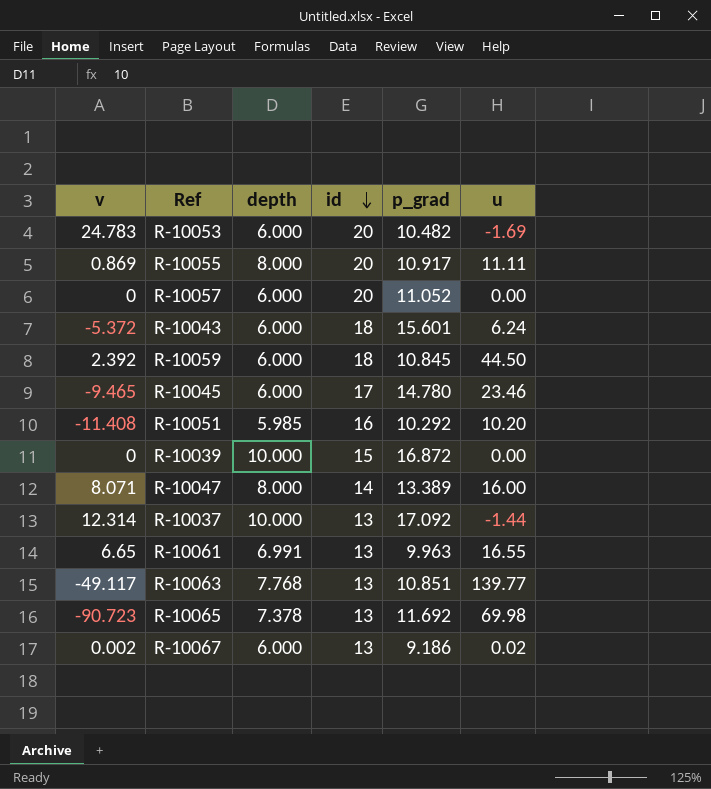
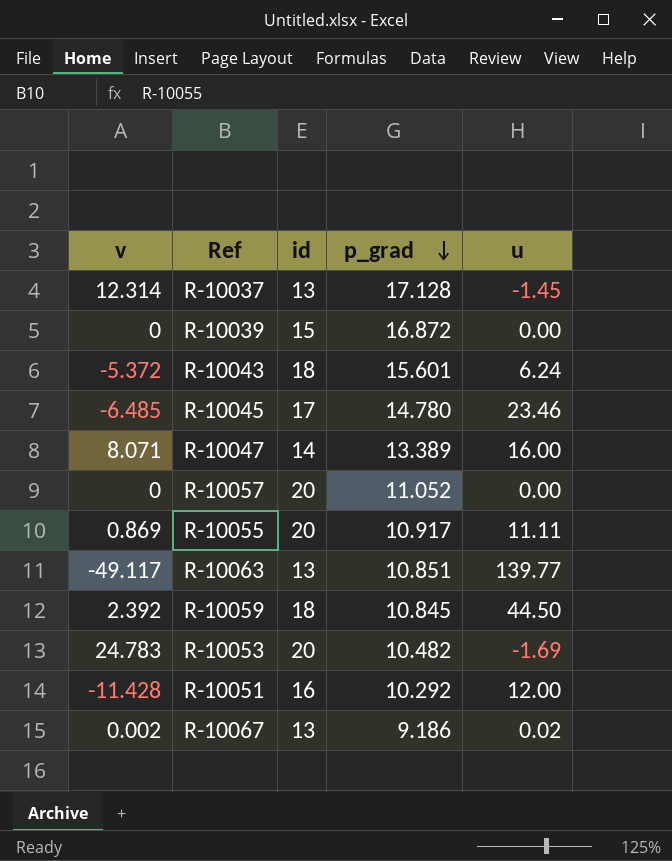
row order: id descending -> p_grad descending
column depth | position: 3 -> none
row R-10061: 6.65 | 6.991 | 13 | 9.963 | 16.55 -> none
row R-10065: -90.723 | 7.378 | 13 | 11.692 | 69.98 -> none
R-10037 | p_grad: 17.092 -> 17.128
R-10037 | u: -1.44 -> -1.45
R-10045 | v: -9.465 -> -6.485
R-10051 | v: -11.408 -> -11.428
R-10051 | u: 10.20 -> 12.00

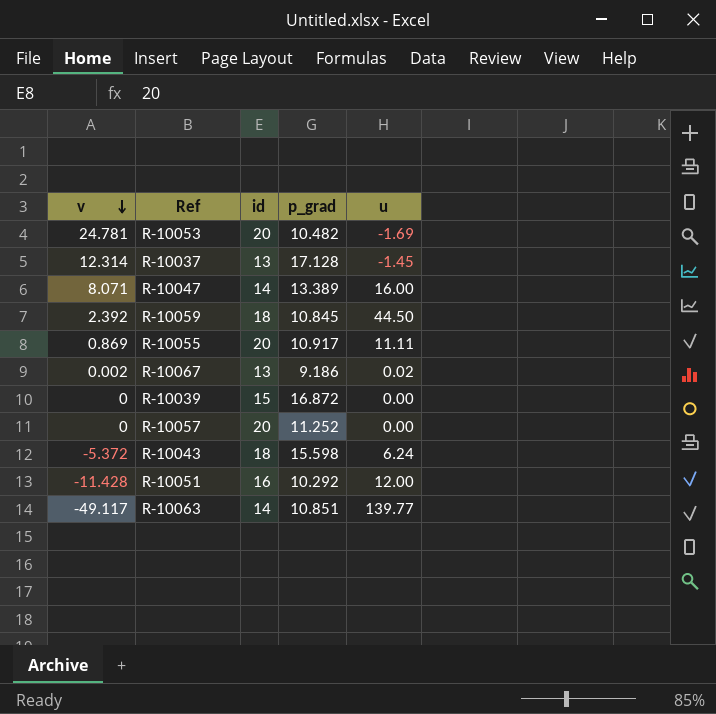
row order: p_grad descending -> v descending
row R-10045: -6.485 | 17 | 14.780 | 23.46 -> none
R-10053 | v: 24.783 -> 24.781
R-10057 | p_grad: 11.052 -> 11.252
R-10043 | p_grad: 15.601 -> 15.598
R-10063 | id: 13 -> 14

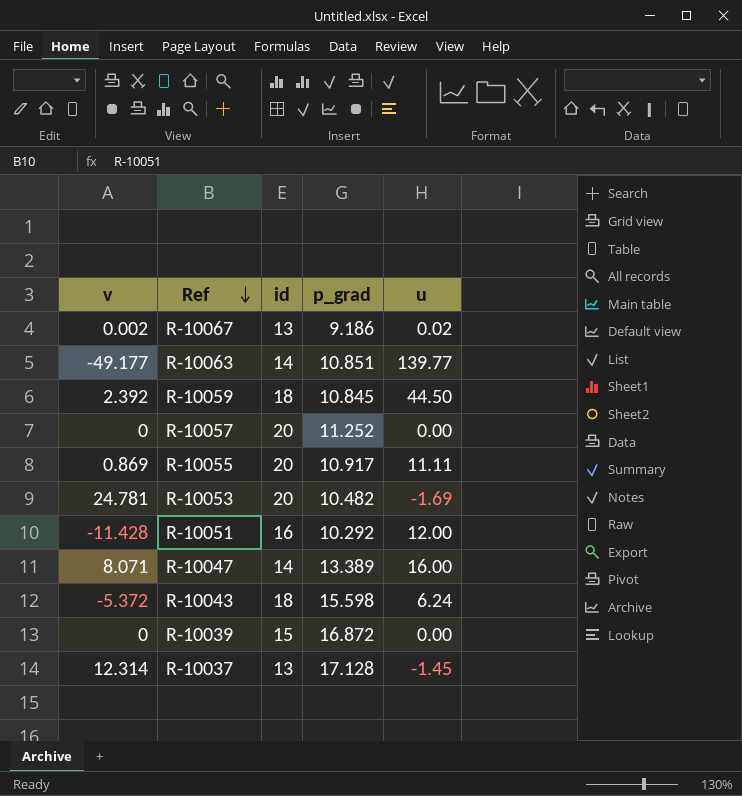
row order: v descending -> Ref descending
R-10063 | v: -49.117 -> -49.177

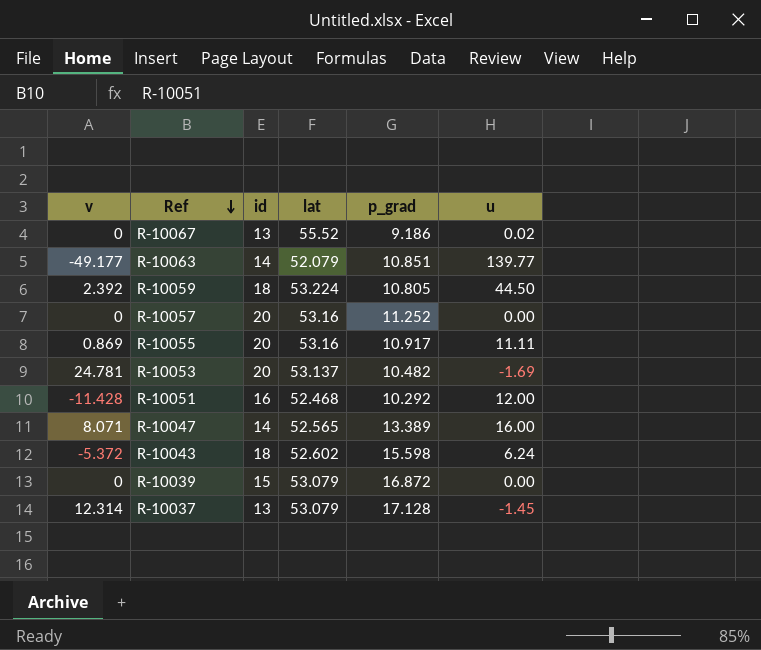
column lat | position: none -> 4
R-10067 | v: 0.002 -> 0
R-10059 | p_grad: 10.845 -> 10.805

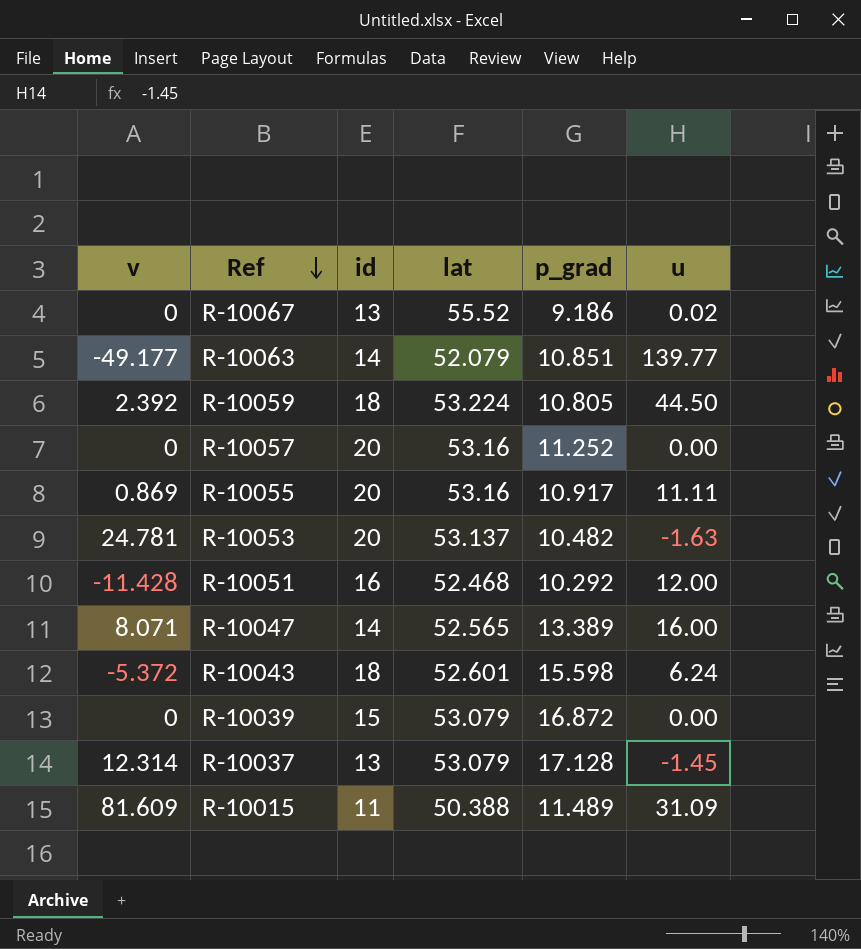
R-10053 | u: -1.69 -> -1.63
R-10043 | lat: 52.602 -> 52.601
row R-10015: none -> 81.609 | 11 | 50.388 | 11.489 | 31.09

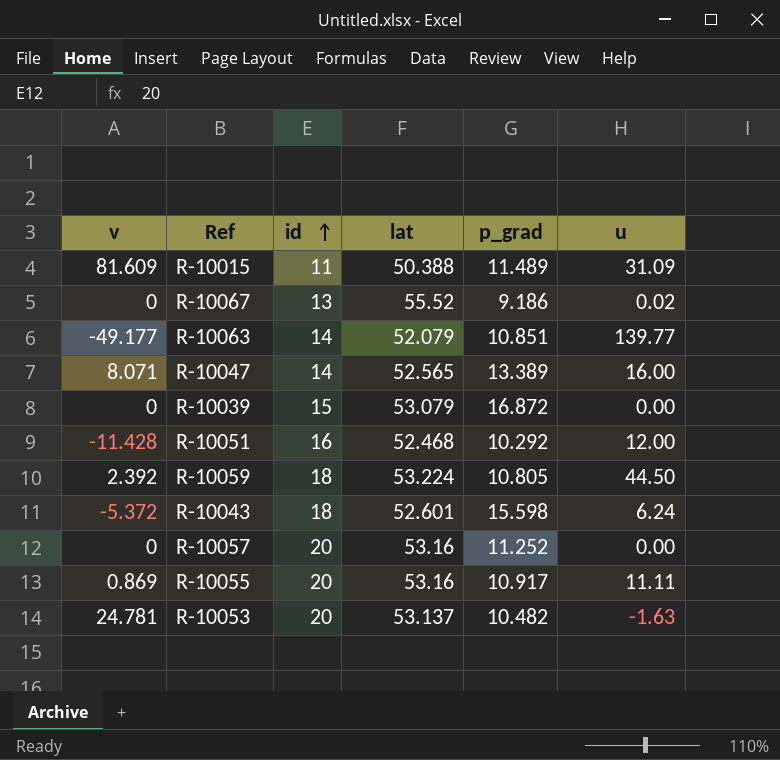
row order: Ref descending -> id ascending
row R-10037: 12.314 | 13 | 53.079 | 17.128 | -1.45 -> none

